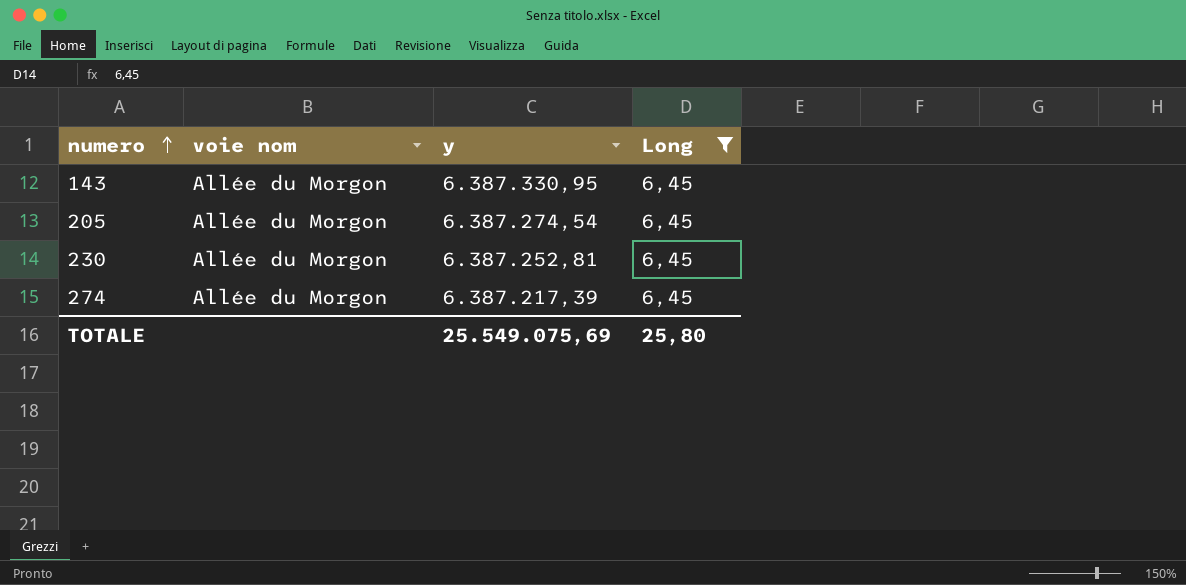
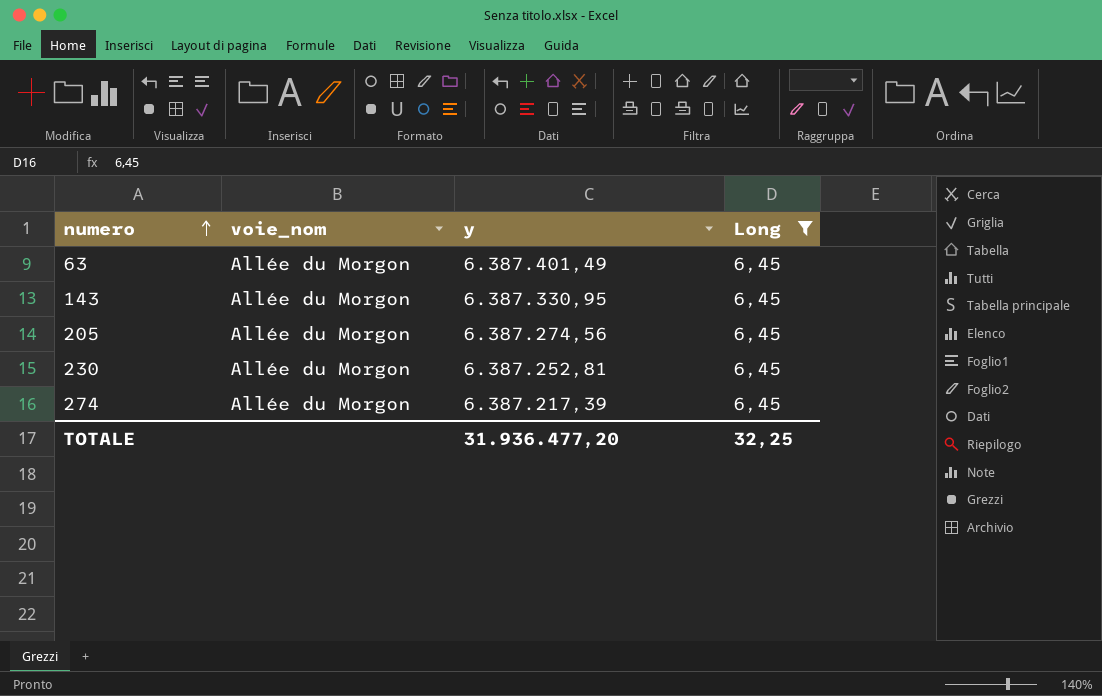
column name: voie nom -> voie_nom
row 63: none -> Allée du Morgon | 6.387.401,49 | 6,45
205 | y: 6.387.274,54 -> 6.387.274,56
TOTALE | y: 25.549.075,69 -> 31.936.477,20
TOTALE | Long: 25,80 -> 32,25

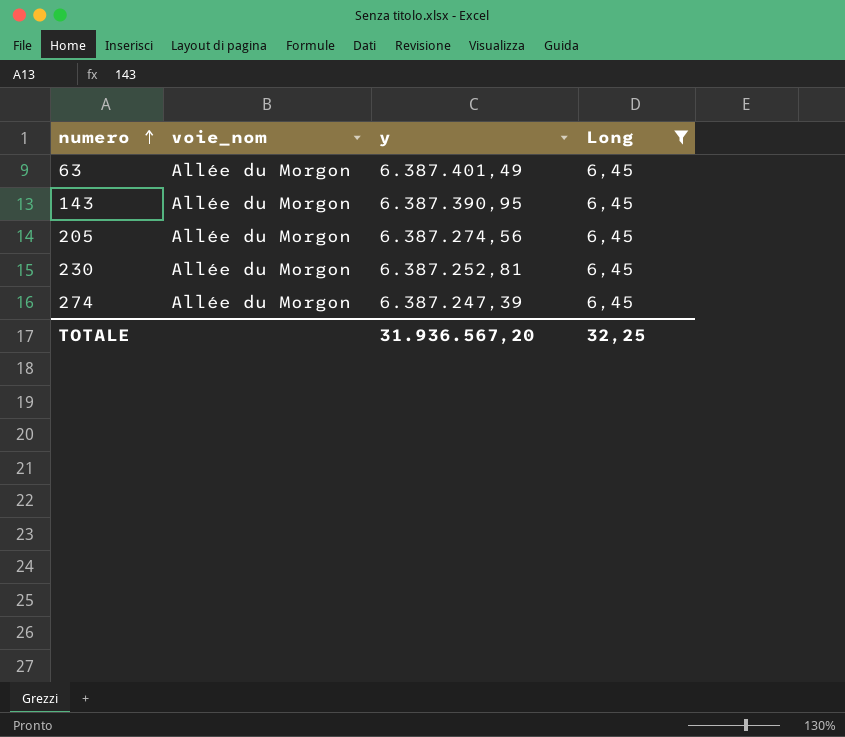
143 | y: 6.387.330,95 -> 6.387.390,95
274 | y: 6.387.217,39 -> 6.387.247,39
TOTALE | y: 31.936.477,20 -> 31.936.567,20

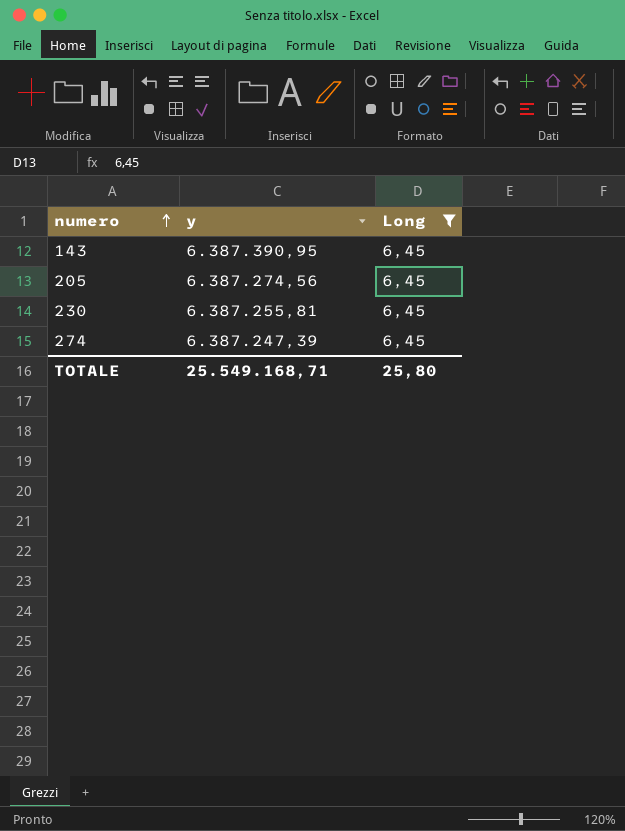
column voie_nom | position: 2 -> none
row 63: Allée du Morgon | 6.387.401,49 | 6,45 -> none
230 | y: 6.387.252,81 -> 6.387.255,81
TOTALE | y: 31.936.567,20 -> 25.549.168,71
TOTALE | Long: 32,25 -> 25,80

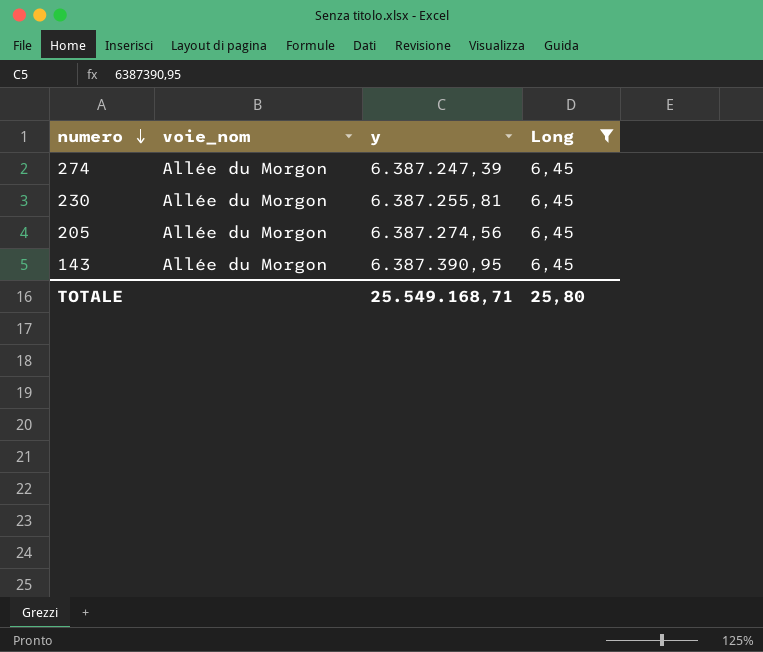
row order: numero ascending -> numero descending
column voie_nom | position: none -> 2

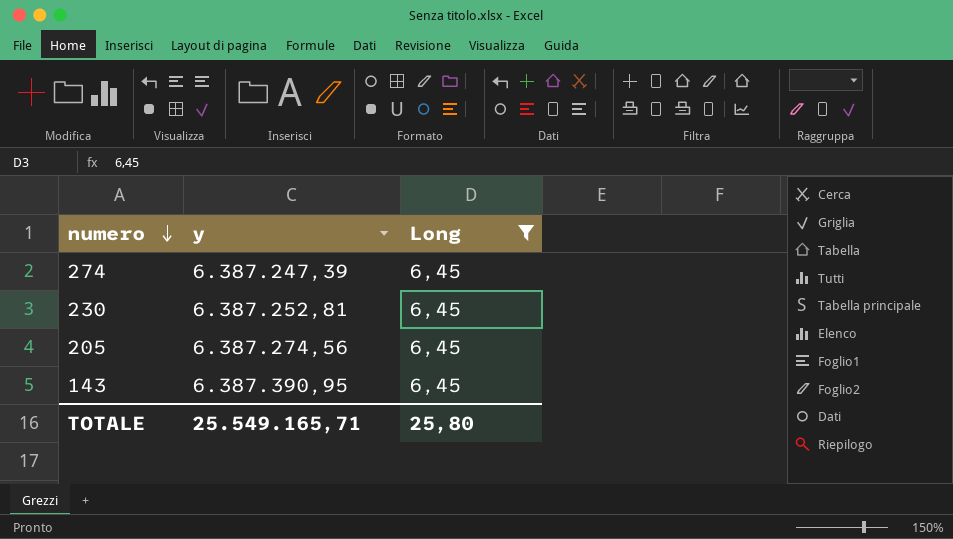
column voie_nom | position: 2 -> none
230 | y: 6.387.255,81 -> 6.387.252,81
TOTALE | y: 25.549.168,71 -> 25.549.165,71

